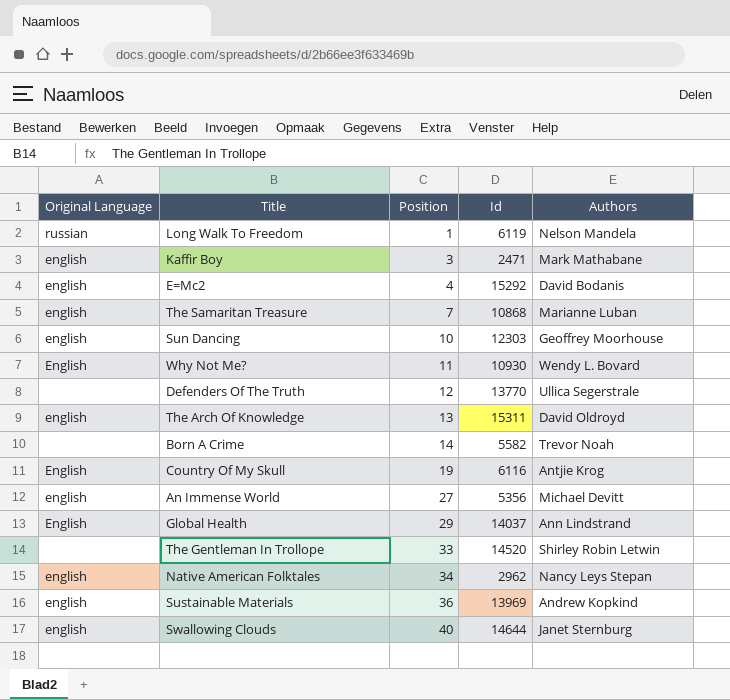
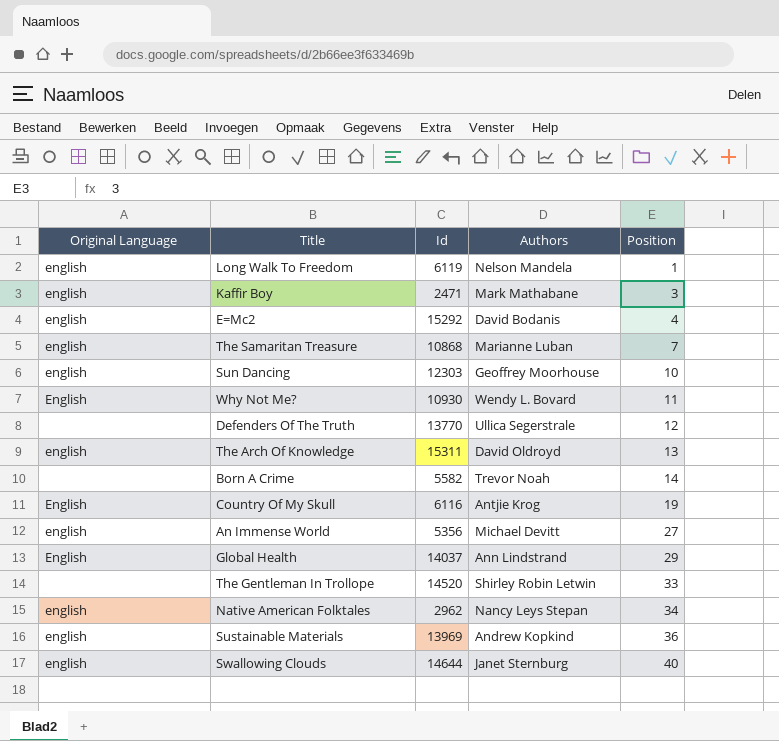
column Position | position: 3 -> 5
Long Walk To Freedom | Original Language: russian -> english

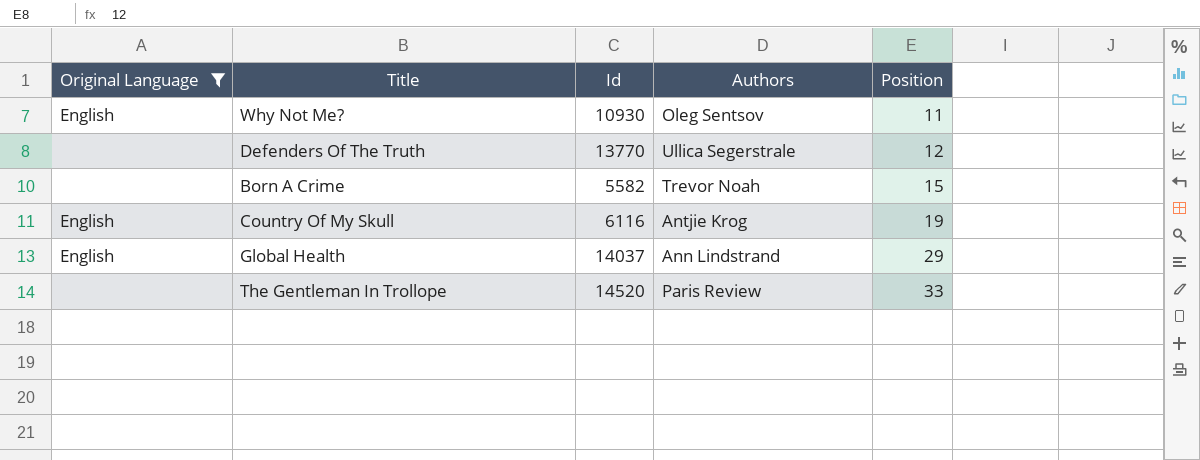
filter: none -> Original Language != english
Why Not Me? | Authors: Wendy L. Bovard -> Oleg Sentsov
Born A Crime | Position: 14 -> 15
The Gentleman In Trollope | Authors: Shirley Robin Letwin -> Paris Review

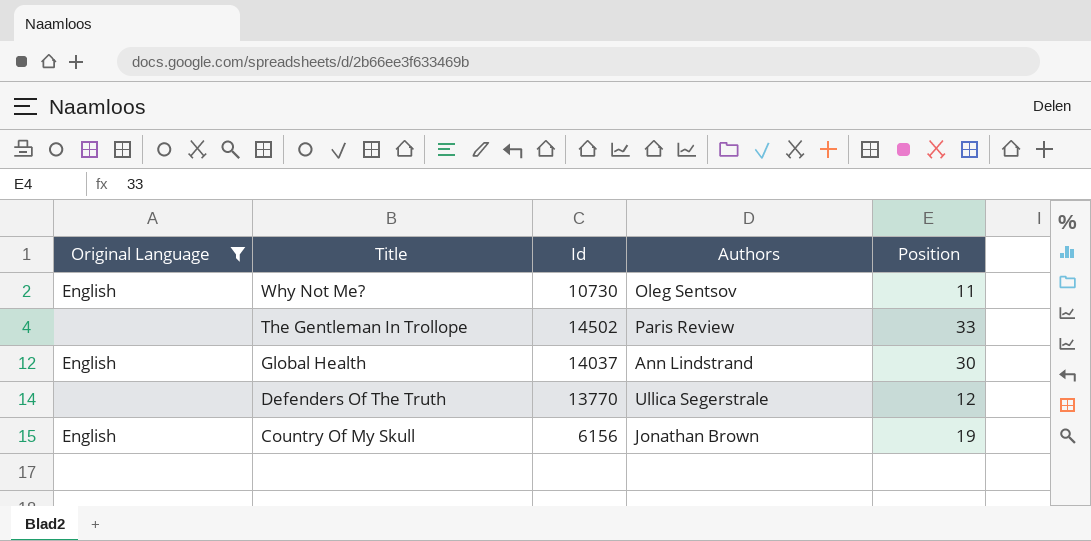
row order: Position ascending -> Title descending
row Born A Crime: none | 5582 | Trevor Noah | 15 -> none
Why Not Me? | Id: 10930 -> 10730
The Gentleman In Trollope | Id: 14520 -> 14502
Global Health | Position: 29 -> 30
Country Of My Skull | Id: 6116 -> 6156
Country Of My Skull | Authors: Antjie Krog -> Jonathan Brown

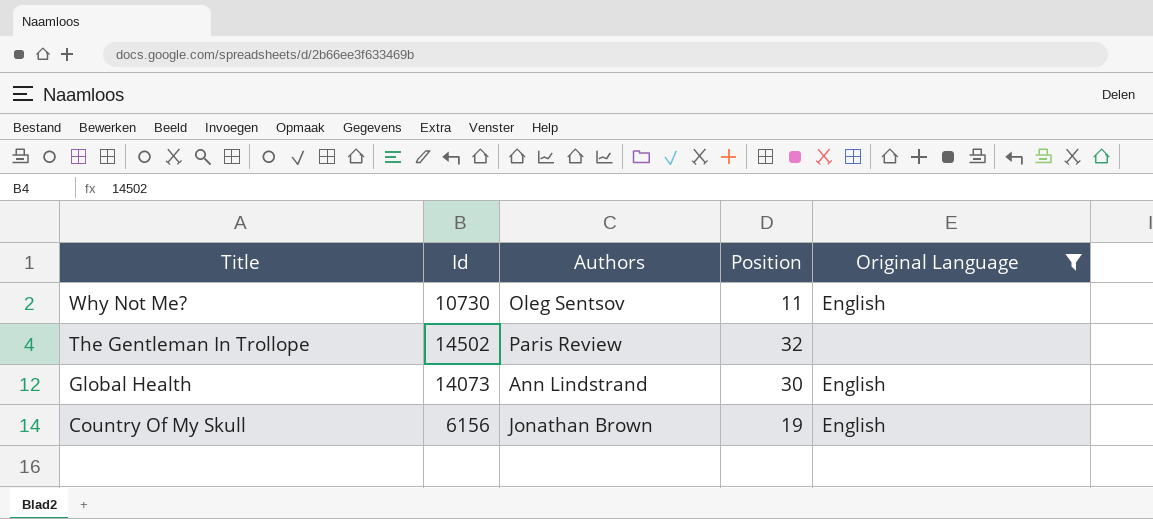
column Original Language | position: 1 -> 5
row Defenders Of The Truth: none | 13770 | Ullica Segerstrale | 12 -> none
The Gentleman In Trollope | Position: 33 -> 32
Global Health | Id: 14037 -> 14073

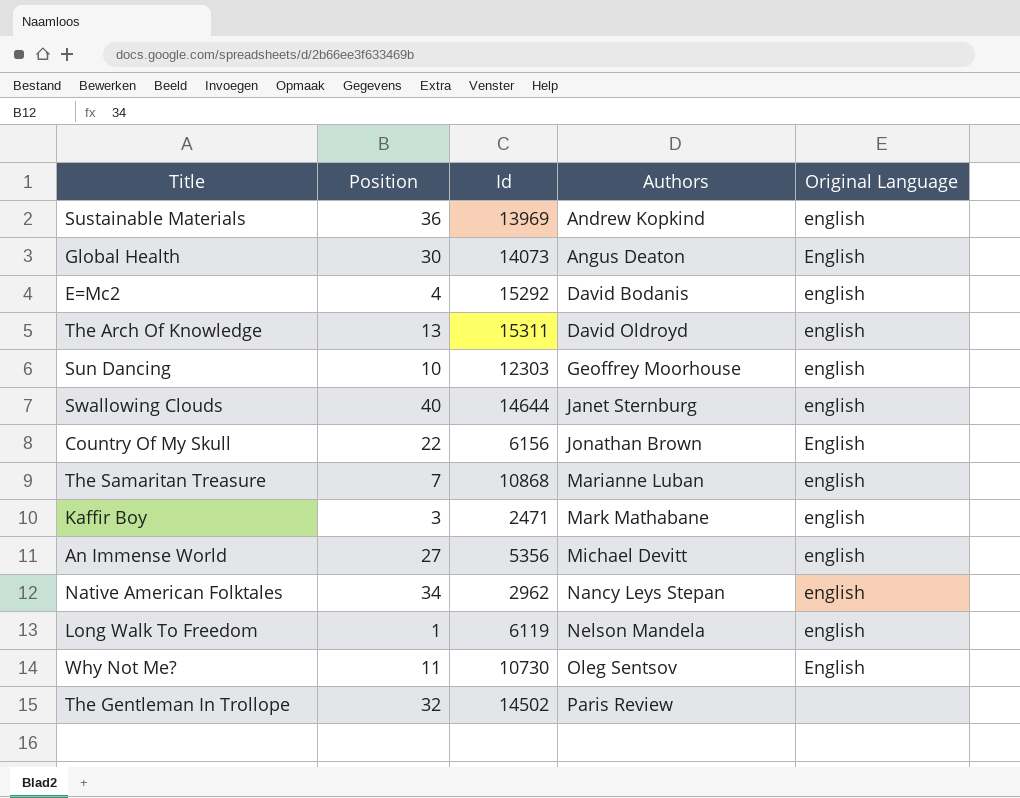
filter: Original Language != english -> none
row order: Title descending -> Authors ascending
column Position | position: 4 -> 2
Global Health | Authors: Ann Lindstrand -> Angus Deaton
Country Of My Skull | Position: 19 -> 22

